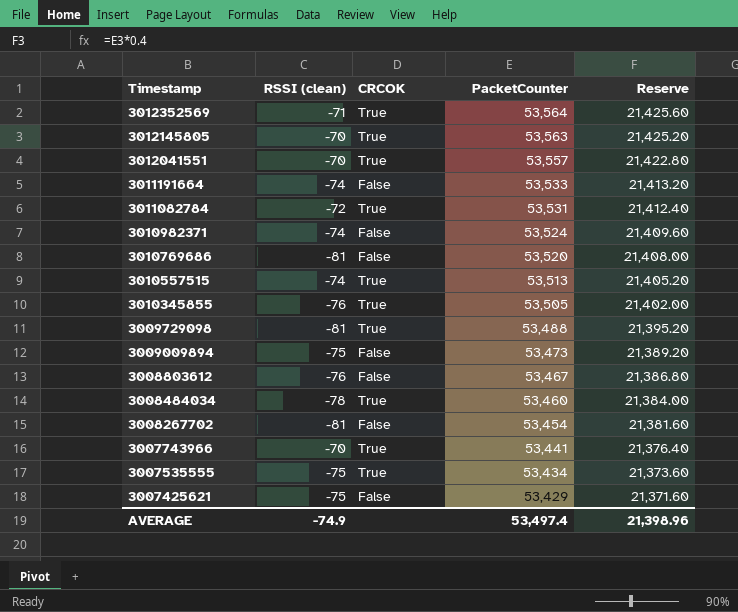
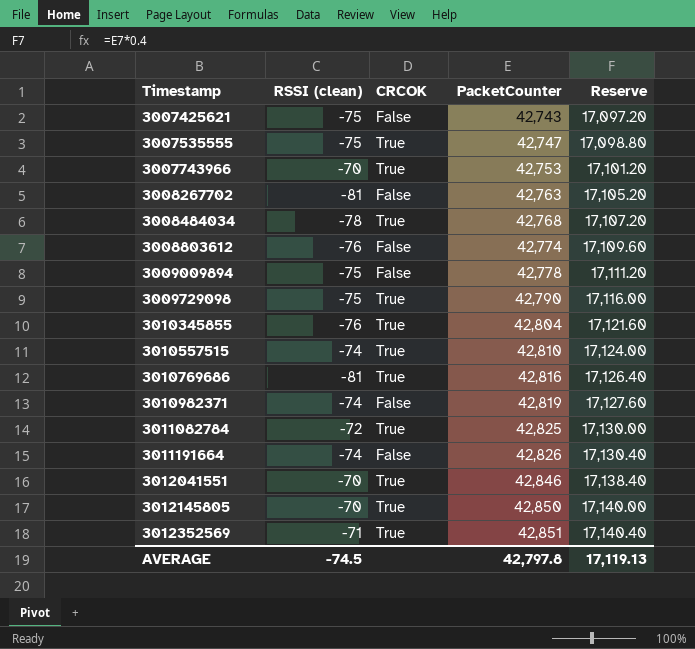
row order: Timestamp descending -> Timestamp ascending
3007425621 | PacketCounter: 53,429 -> 42,743
3007425621 | Reserve: 21,371.60 -> 17,097.20
3007535555 | PacketCounter: 53,434 -> 42,747
3007535555 | Reserve: 21,373.60 -> 17,098.80
3007743966 | PacketCounter: 53,441 -> 42,753
3007743966 | Reserve: 21,376.40 -> 17,101.20
3008267702 | PacketCounter: 53,454 -> 42,763
3008267702 | Reserve: 21,381.60 -> 17,105.20
3008484034 | PacketCounter: 53,460 -> 42,768
3008484034 | Reserve: 21,384.00 -> 17,107.20
3008803612 | PacketCounter: 53,467 -> 42,774
3008803612 | Reserve: 21,386.80 -> 17,109.60
3009009894 | PacketCounter: 53,473 -> 42,778
3009009894 | Reserve: 21,389.20 -> 17,111.20
3009729098 | RSSI (clean): -81 -> -75
3009729098 | PacketCounter: 53,488 -> 42,790
3009729098 | Reserve: 21,395.20 -> 17,116.00
3010345855 | PacketCounter: 53,505 -> 42,804
3010345855 | Reserve: 21,402.00 -> 17,121.60
3010557515 | PacketCounter: 53,513 -> 42,810
3010557515 | Reserve: 21,405.20 -> 17,124.00
3010769686 | CRCOK: False -> True
3010769686 | PacketCounter: 53,520 -> 42,816
3010769686 | Reserve: 21,408.00 -> 17,126.40
3010982371 | PacketCounter: 53,524 -> 42,819
3010982371 | Reserve: 21,409.60 -> 17,127.60
3011082784 | PacketCounter: 53,531 -> 42,825
3011082784 | Reserve: 21,412.40 -> 17,130.00
3011191664 | PacketCounter: 53,533 -> 42,826
3011191664 | Reserve: 21,413.20 -> 17,130.40
3012041551 | PacketCounter: 53,557 -> 42,846
3012041551 | Reserve: 21,422.80 -> 17,138.40
3012145805 | PacketCounter: 53,563 -> 42,850
3012145805 | Reserve: 21,425.20 -> 17,140.00
3012352569 | PacketCounter: 53,564 -> 42,851
3012352569 | Reserve: 21,425.60 -> 17,140.40
AVERAGE | RSSI (clean): -74.9 -> -74.5
AVERAGE | PacketCounter: 53,497.4 -> 42,797.8
AVERAGE | Reserve: 21,398.96 -> 17,119.13

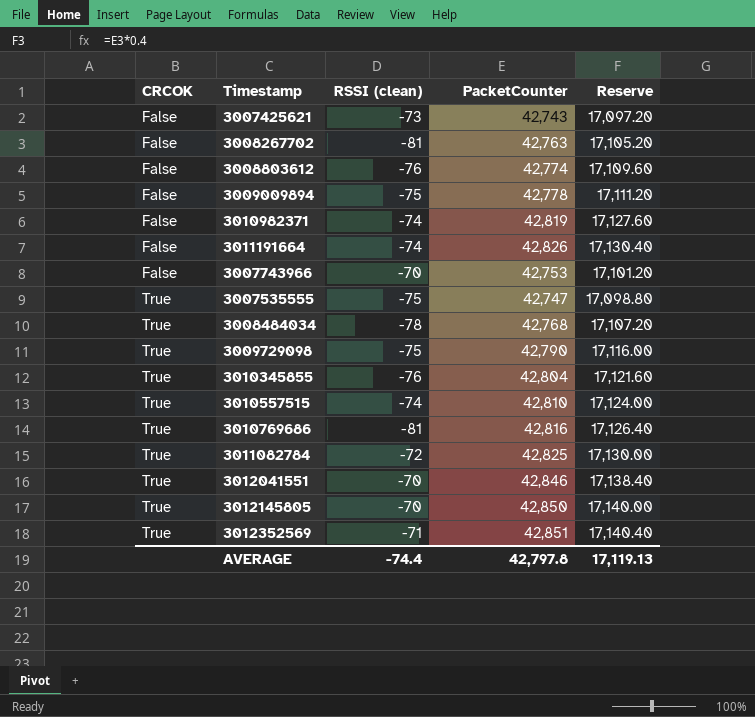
row order: Timestamp ascending -> CRCOK ascending
column CRCOK | position: 3 -> 1
3007425621 | RSSI (clean): -75 -> -73
3007743966 | CRCOK: True -> False
AVERAGE | RSSI (clean): -74.5 -> -74.4

